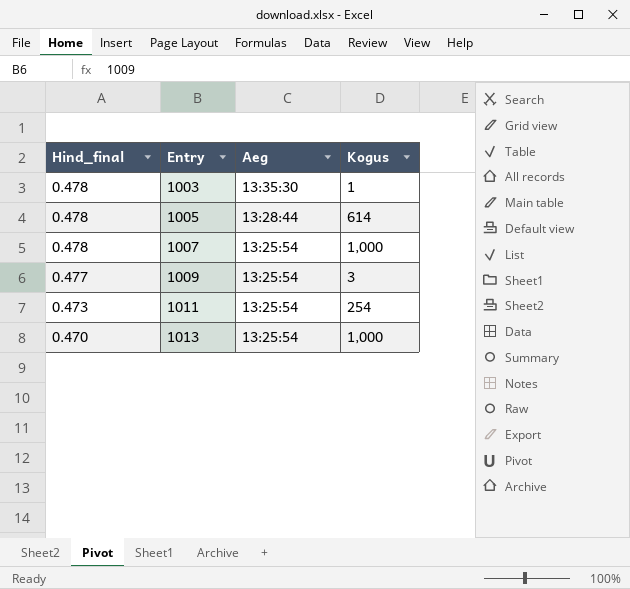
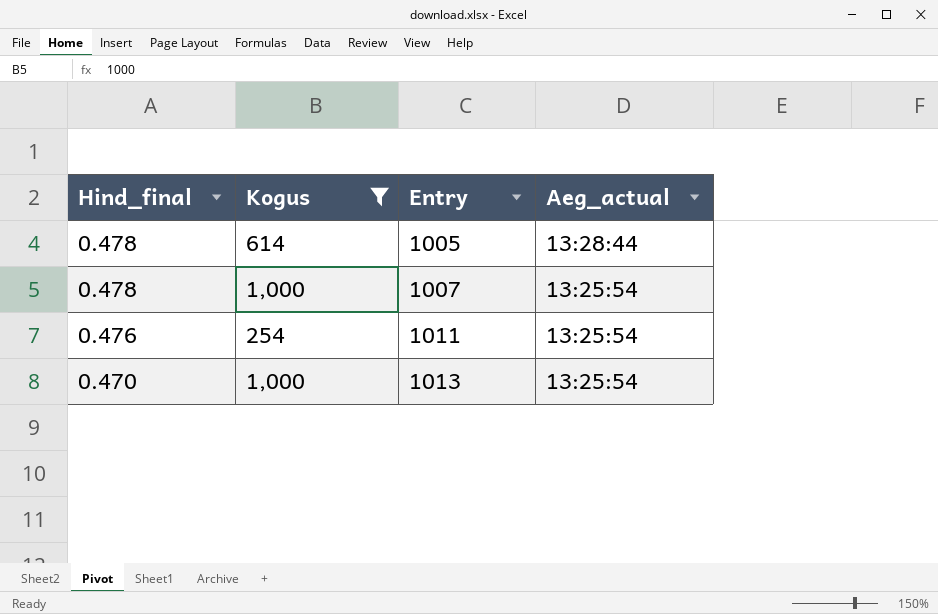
filter: none -> Kogus >= 254
column Kogus | position: 4 -> 2
column name: Aeg -> Aeg_actual
1011 | Hind_final: 0.473 -> 0.476

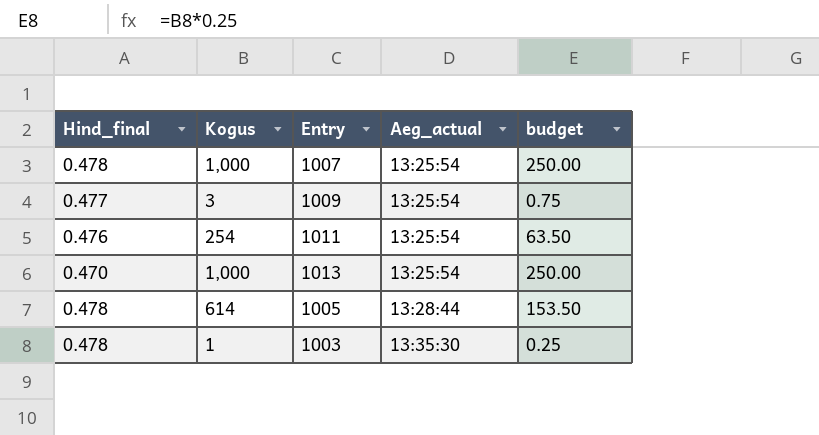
filter: Kogus >= 254 -> none
row order: Hind_final descending -> Aeg_actual ascending
column budget | formula: none -> [Kogus] * 0.25

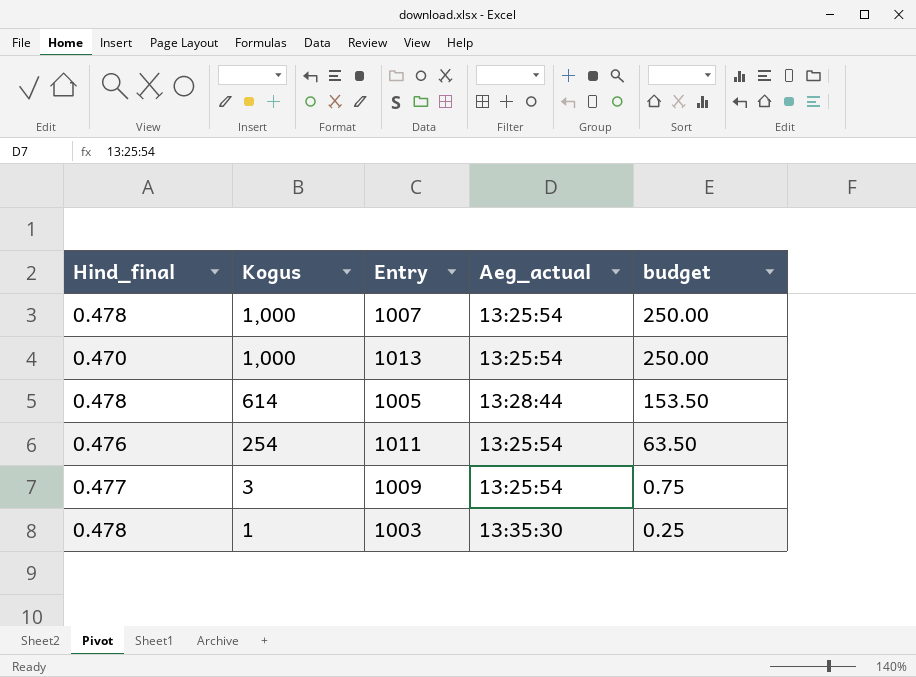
row order: Aeg_actual ascending -> Kogus descending

